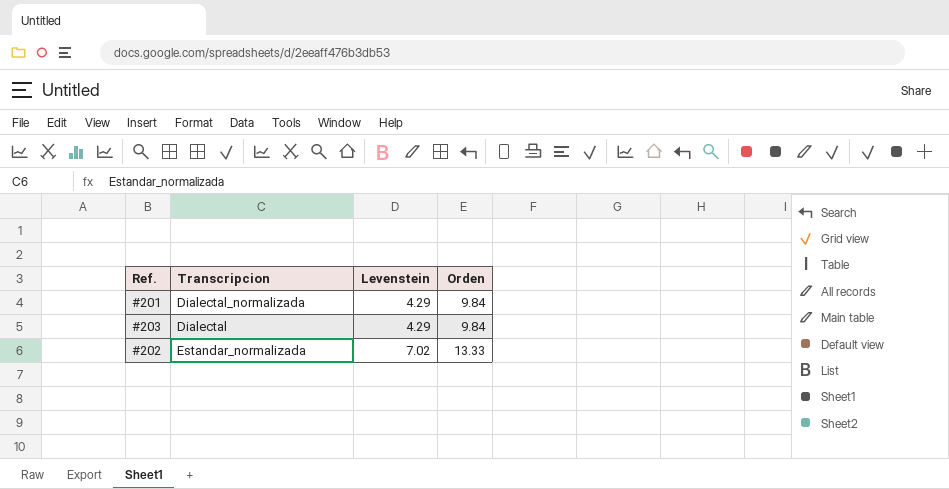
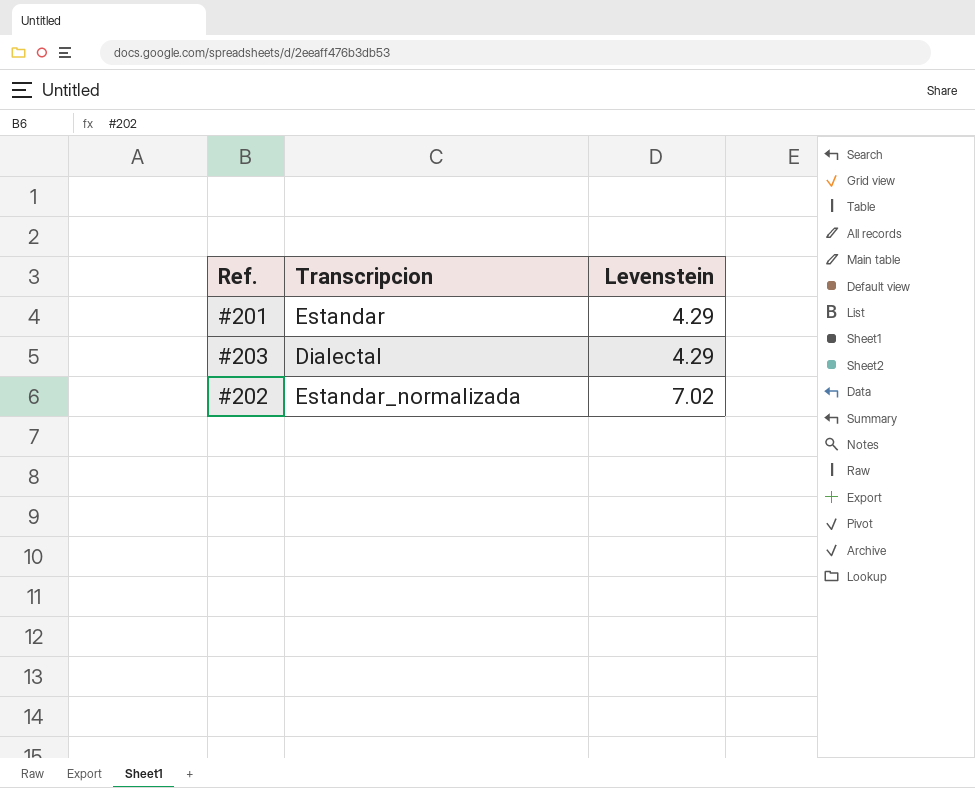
column Orden | position: 4 -> none
#201 | Transcripcion: Dialectal_normalizada -> Estandar

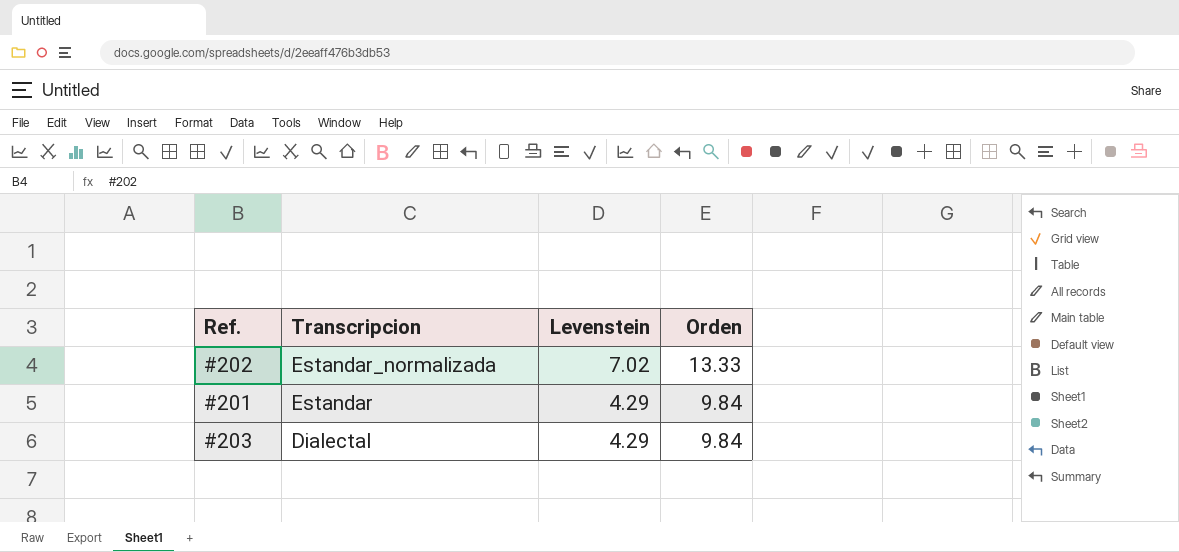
row order: Levenstein ascending -> Transcripcion descending
column Orden | position: none -> 4

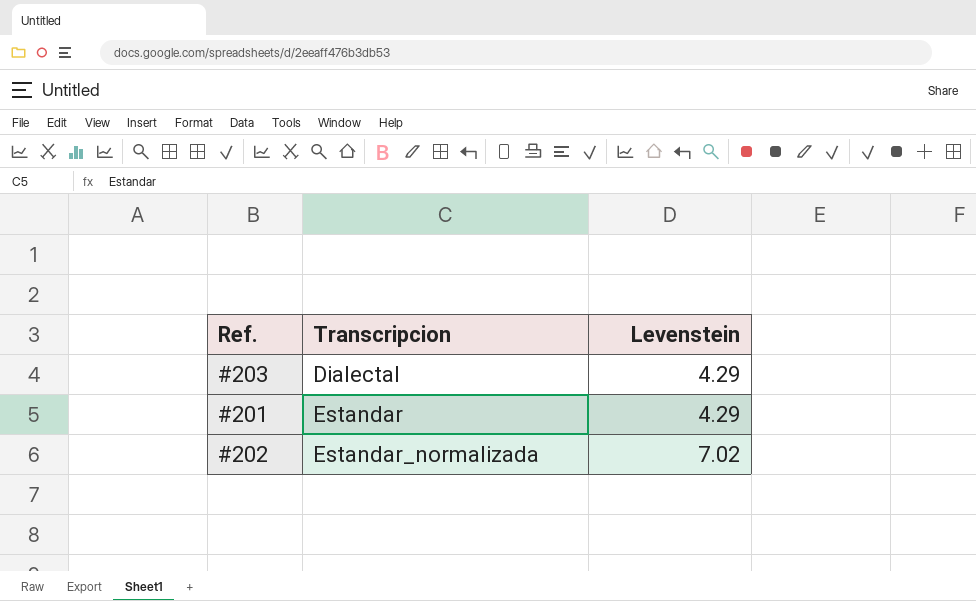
row order: Transcripcion descending -> Transcripcion ascending
column Orden | position: 4 -> none

